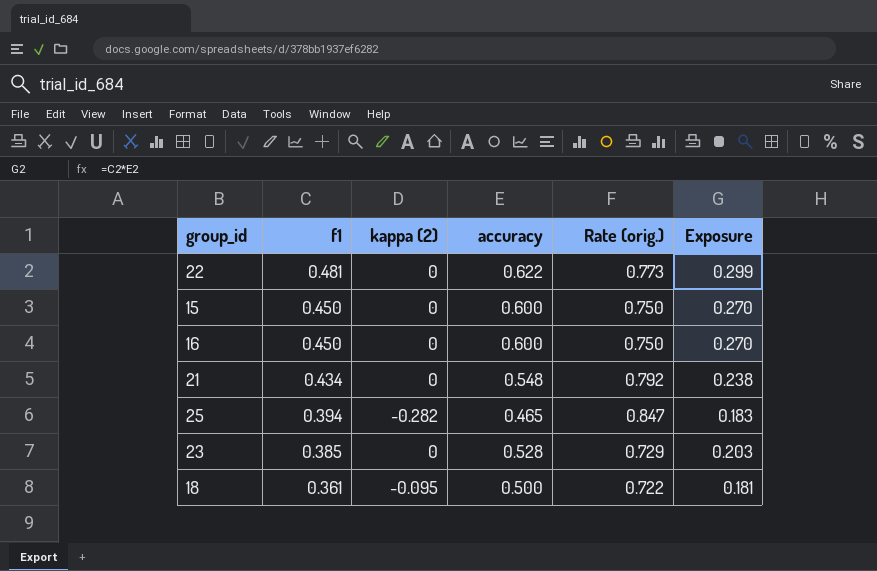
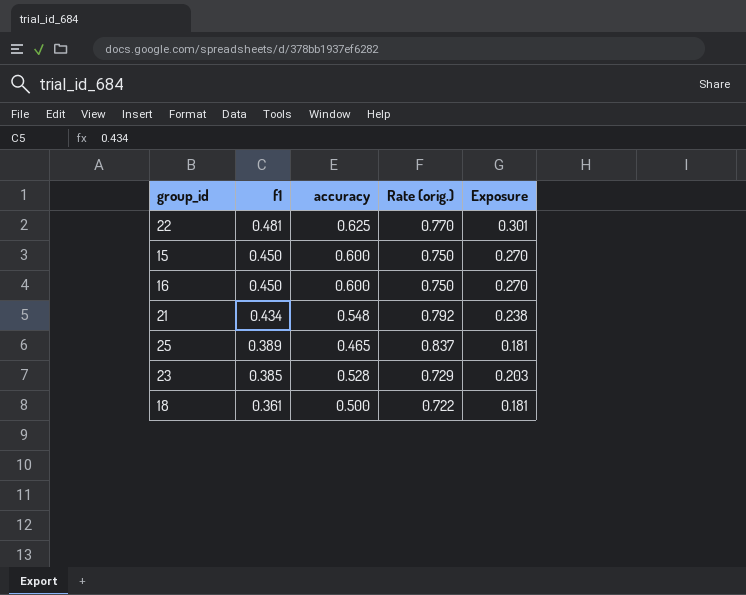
column kappa (2) | position: 3 -> none
22 | accuracy: 0.622 -> 0.625
22 | Rate (orig.): 0.773 -> 0.770
22 | Exposure: 0.299 -> 0.301
25 | f1: 0.394 -> 0.389
25 | Rate (orig.): 0.847 -> 0.837
25 | Exposure: 0.183 -> 0.181

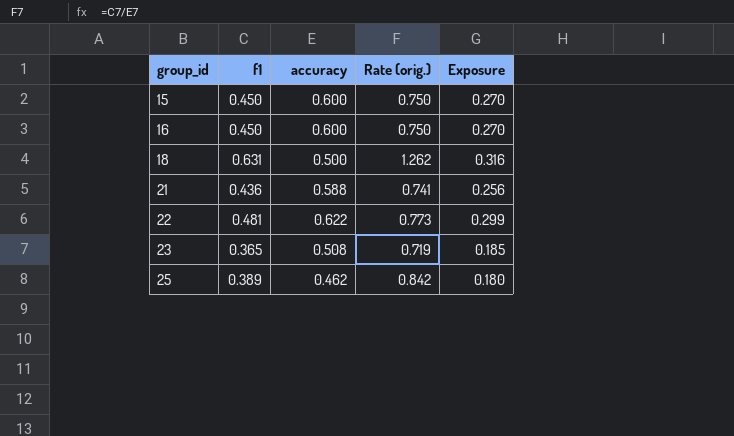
row order: f1 descending -> group_id ascending
18 | f1: 0.361 -> 0.631
18 | Rate (orig.): 0.722 -> 1.262
18 | Exposure: 0.181 -> 0.316
21 | f1: 0.434 -> 0.436
21 | accuracy: 0.548 -> 0.588
21 | Rate (orig.): 0.792 -> 0.741
21 | Exposure: 0.238 -> 0.256
22 | accuracy: 0.625 -> 0.622
22 | Rate (orig.): 0.770 -> 0.773
22 | Exposure: 0.301 -> 0.299
23 | f1: 0.385 -> 0.365
23 | accuracy: 0.528 -> 0.508
23 | Rate (orig.): 0.729 -> 0.719
23 | Exposure: 0.203 -> 0.185
25 | accuracy: 0.465 -> 0.462
25 | Rate (orig.): 0.837 -> 0.842
25 | Exposure: 0.181 -> 0.180

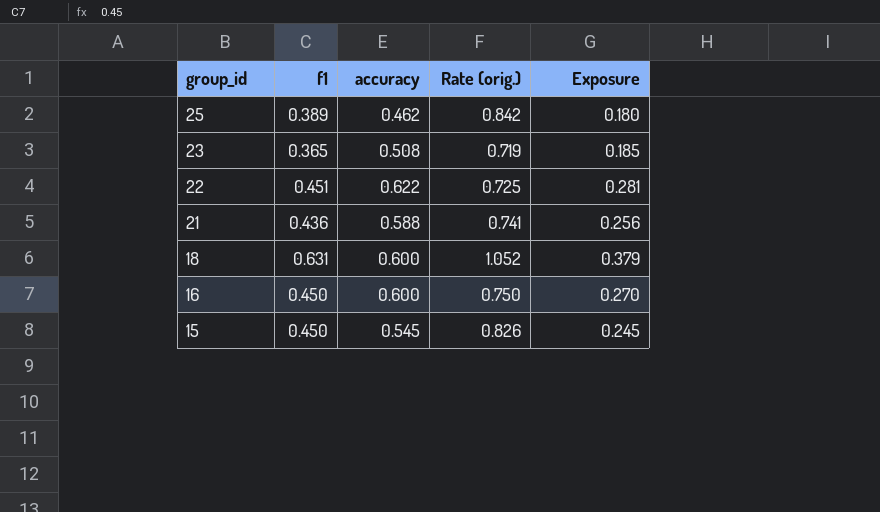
row order: group_id ascending -> group_id descending
22 | f1: 0.481 -> 0.451
22 | Rate (orig.): 0.773 -> 0.725
22 | Exposure: 0.299 -> 0.281
18 | accuracy: 0.500 -> 0.600
18 | Rate (orig.): 1.262 -> 1.052
18 | Exposure: 0.316 -> 0.379
15 | accuracy: 0.600 -> 0.545
15 | Rate (orig.): 0.750 -> 0.826
15 | Exposure: 0.270 -> 0.245

